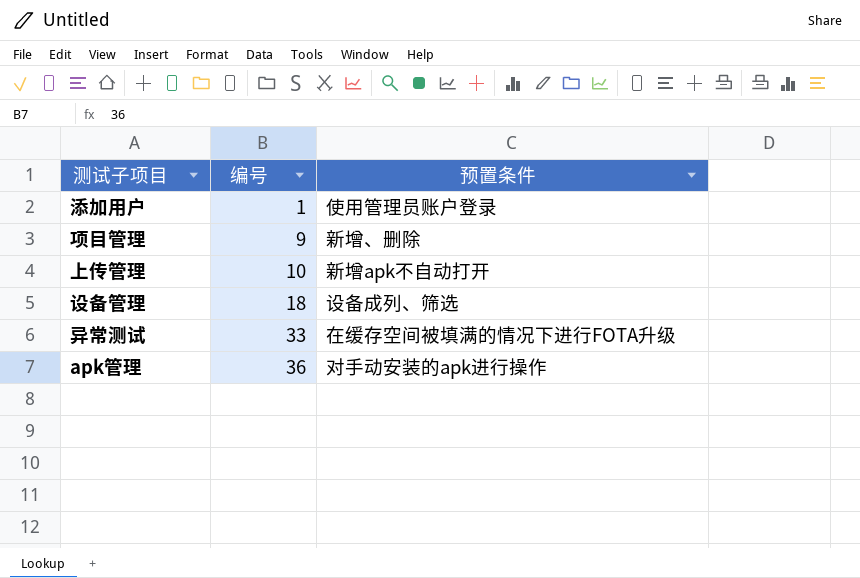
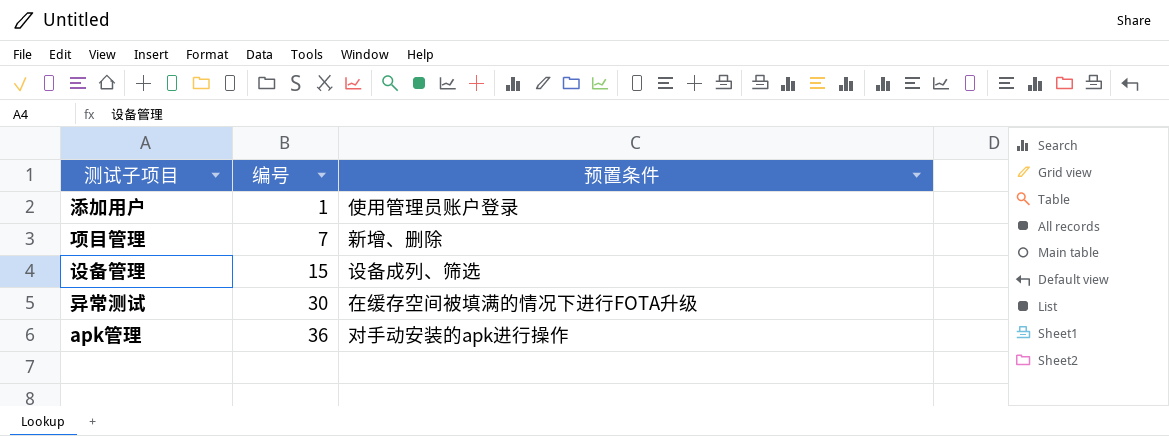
row 上传管理: 10 | 新增apk不自动打开 -> none
项目管理 | 编号: 9 -> 7
设备管理 | 编号: 18 -> 15
异常测试 | 编号: 33 -> 30

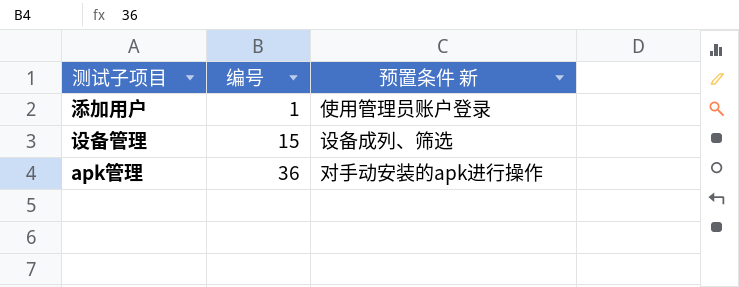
column name: 预置条件 -> 预置条件 新
row 项目管理: 7 | 新增、删除 -> none
row 异常测试: 30 | 在缓存空间被填满的情况下进行FOTA升级 -> none

